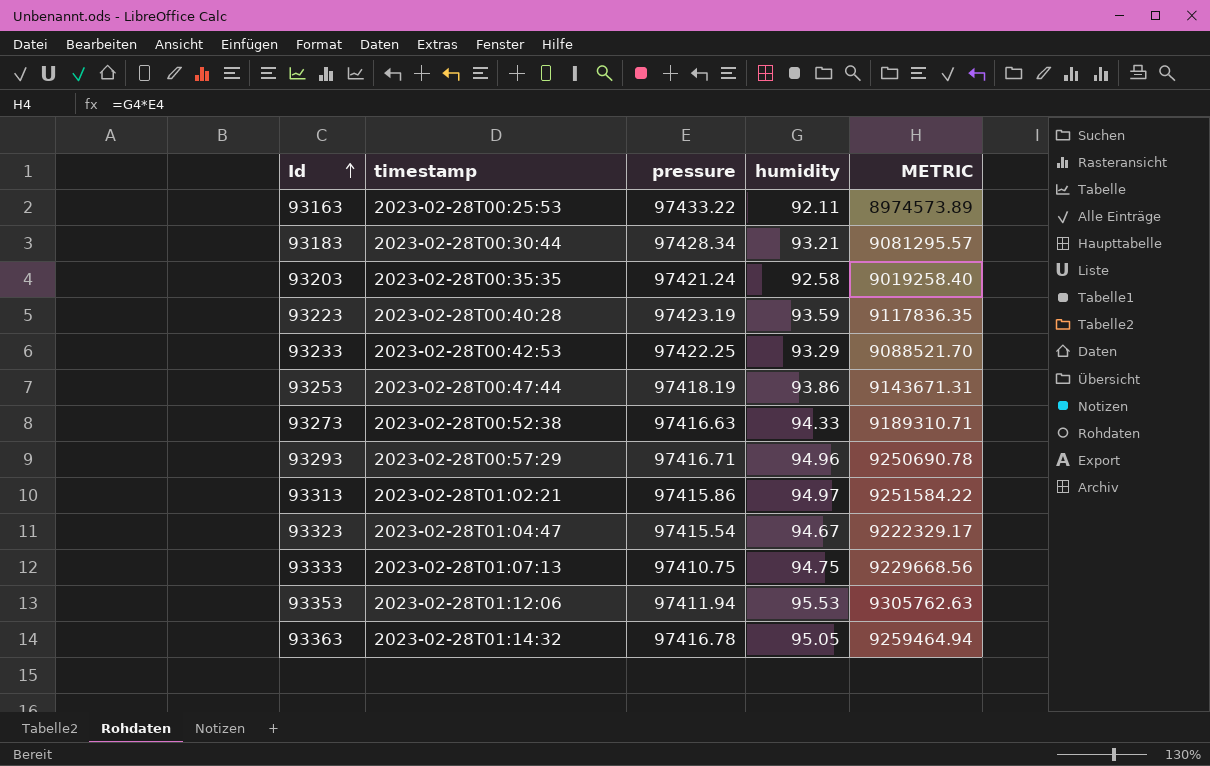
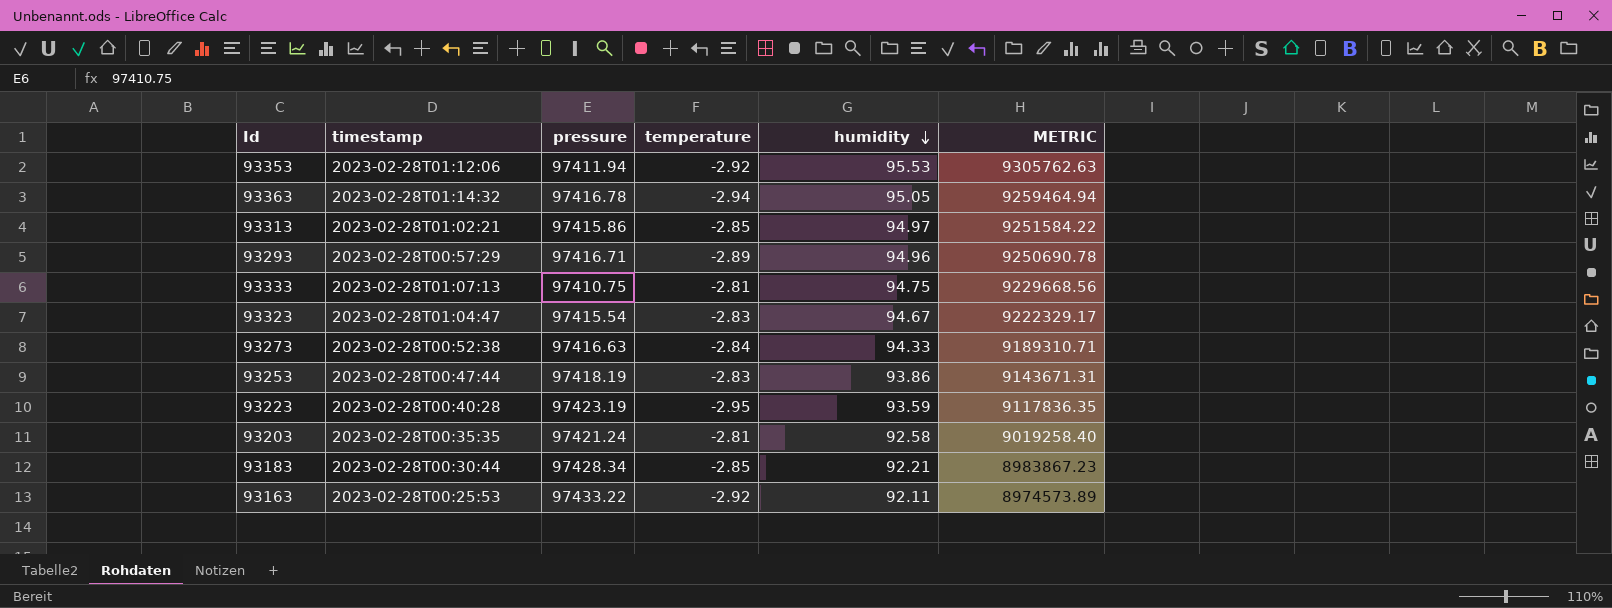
row order: Id ascending -> humidity descending
column temperature | position: none -> 4
row 93233: 2023-02-28T00:42:53 | 97422.25 | 93.29 | 9088521.70 -> none
93183 | humidity: 93.21 -> 92.21
93183 | METRIC: 9081295.57 -> 8983867.23

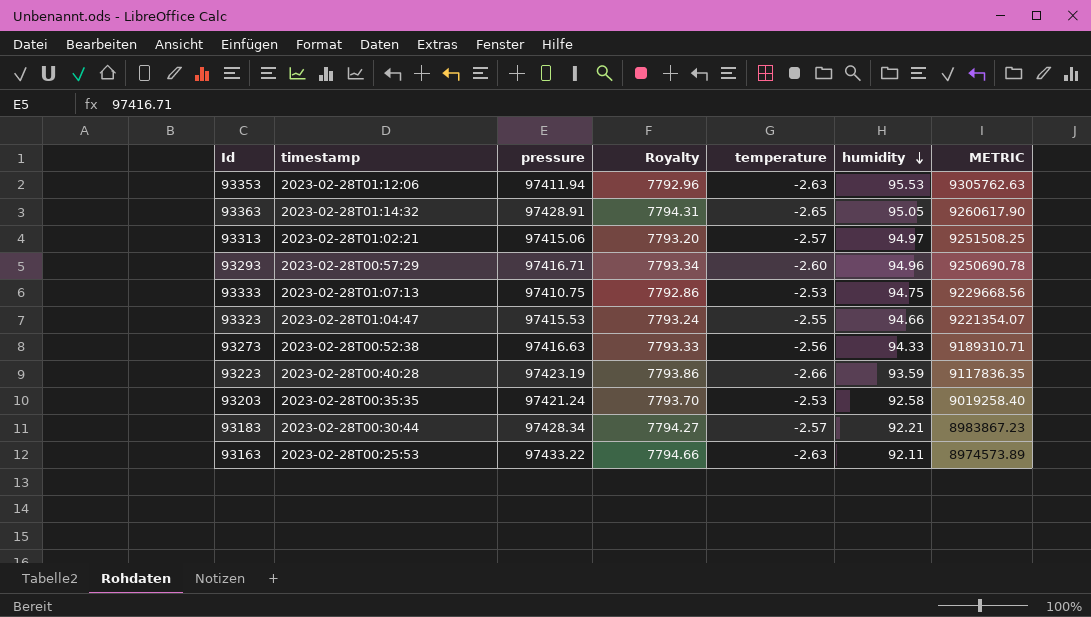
column Royalty | formula: none -> [pressure] * 0.08
row 93253: 2023-02-28T00:47:44 | 97418.19 | -2.83 | 93.86 | 9143671.31 -> none
93353 | temperature: -2.92 -> -2.63
93363 | pressure: 97416.78 -> 97428.91
93363 | temperature: -2.94 -> -2.65
93363 | METRIC: 9259464.94 -> 9260617.90
93313 | pressure: 97415.86 -> 97415.06
93313 | temperature: -2.85 -> -2.57
93313 | METRIC: 9251584.22 -> 9251508.25
93293 | temperature: -2.89 -> -2.60
93333 | temperature: -2.81 -> -2.53
93323 | pressure: 97415.54 -> 97415.53
93323 | temperature: -2.83 -> -2.55
93323 | humidity: 94.67 -> 94.66
93323 | METRIC: 9222329.17 -> 9221354.07
93273 | temperature: -2.84 -> -2.56
93223 | temperature: -2.95 -> -2.66
93203 | temperature: -2.81 -> -2.53
93183 | temperature: -2.85 -> -2.57
93163 | temperature: -2.92 -> -2.63

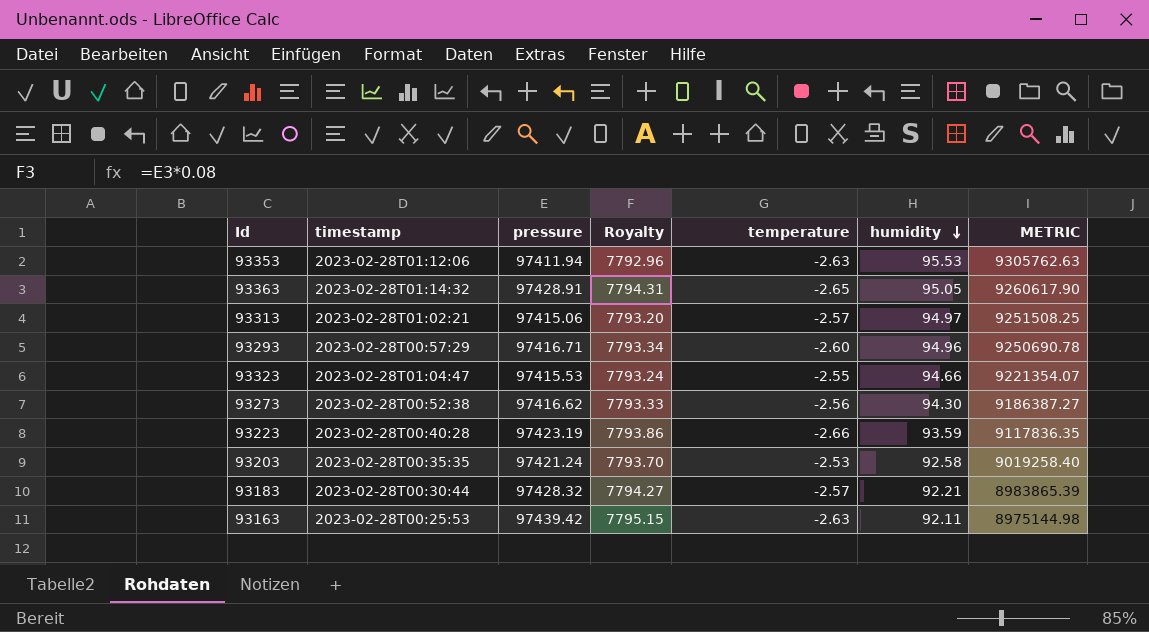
row 93333: 2023-02-28T01:07:13 | 97410.75 | 7792.86 | -2.53 | 94.75 | 9229668.56 -> none
93273 | pressure: 97416.63 -> 97416.62
93273 | humidity: 94.33 -> 94.30
93273 | METRIC: 9189310.71 -> 9186387.27
93183 | pressure: 97428.34 -> 97428.32
93183 | METRIC: 8983867.23 -> 8983865.39
93163 | pressure: 97433.22 -> 97439.42
93163 | Royalty: 7794.66 -> 7795.15
93163 | METRIC: 8974573.89 -> 8975144.98

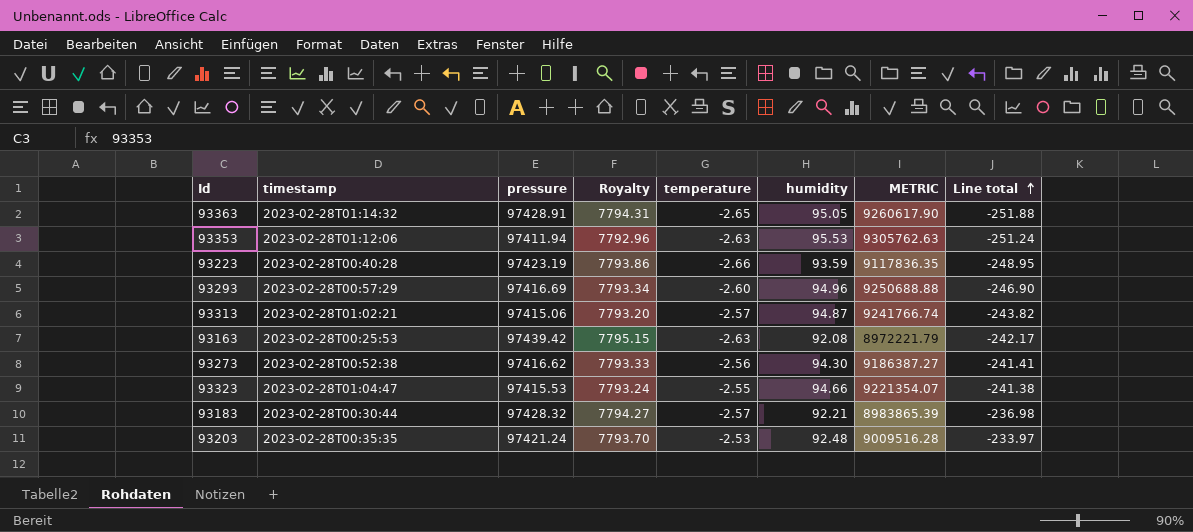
row order: humidity descending -> Line total ascending
column Line total | formula: none -> [temperature] * [humidity]
93293 | pressure: 97416.71 -> 97416.69
93293 | METRIC: 9250690.78 -> 9250688.88
93313 | humidity: 94.97 -> 94.87
93313 | METRIC: 9251508.25 -> 9241766.74
93163 | humidity: 92.11 -> 92.08
93163 | METRIC: 8975144.98 -> 8972221.79
93203 | humidity: 92.58 -> 92.48
93203 | METRIC: 9019258.40 -> 9009516.28

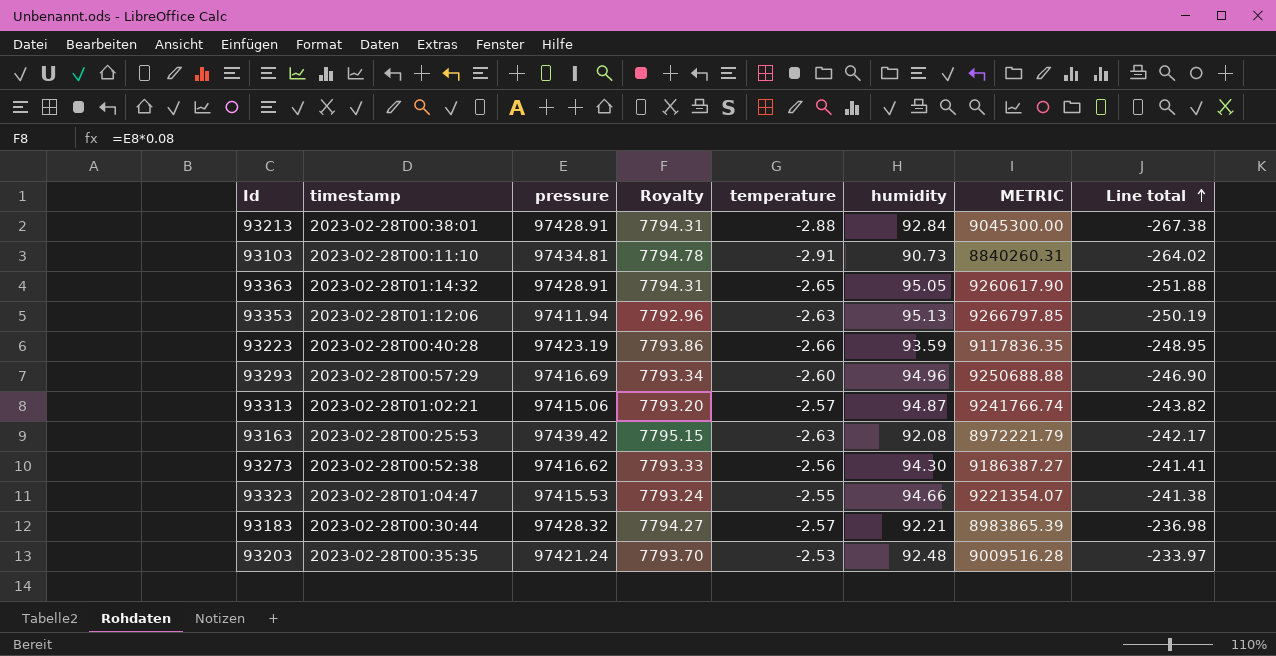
row 93213: none -> 2023-02-28T00:38:01 | 97428.91 | 7794.31 | -2.88 | 92.84 | 9045300.00 | -267.38
row 93103: none -> 2023-02-28T00:11:10 | 97434.81 | 7794.78 | -2.91 | 90.73 | 8840260.31 | -264.02
93353 | humidity: 95.53 -> 95.13
93353 | METRIC: 9305762.63 -> 9266797.85
93353 | Line total: -251.24 -> -250.19

